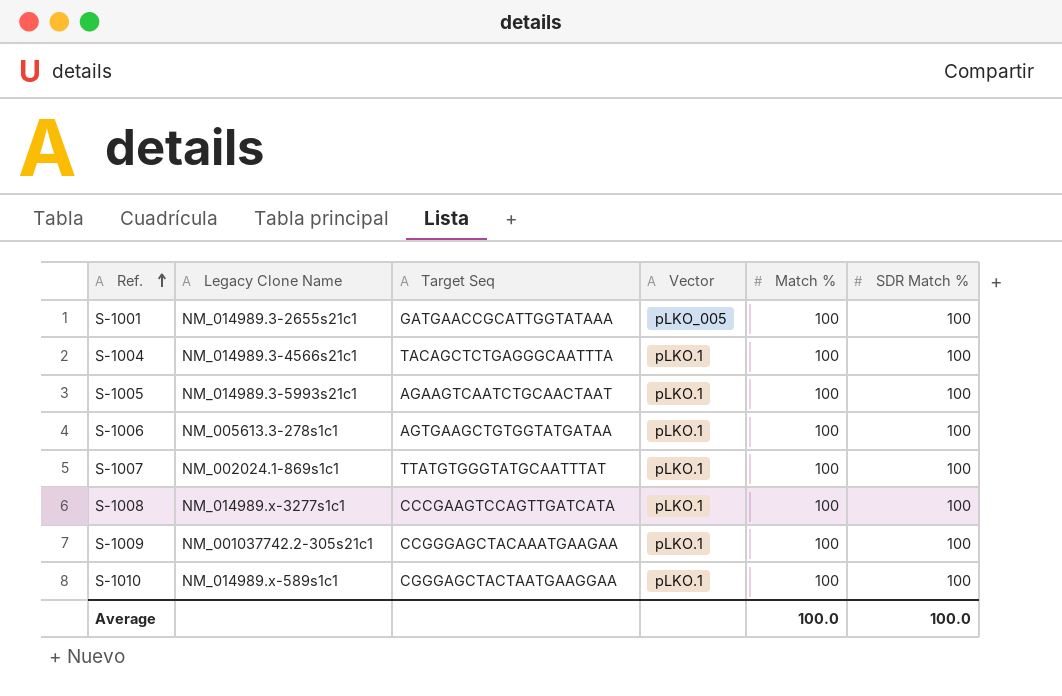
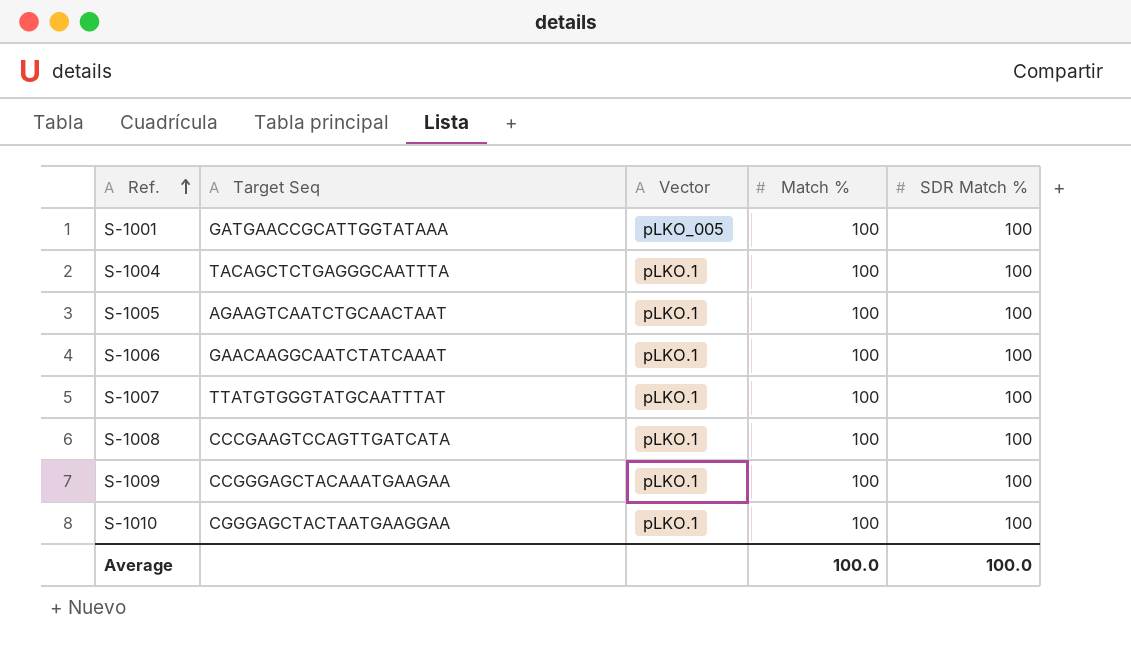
column Legacy Clone Name | position: 2 -> none
S-1006 | Target Seq: AGTGAAGCTGTGGTATGATAA -> GAACAAGGCAATCTATCAAAT

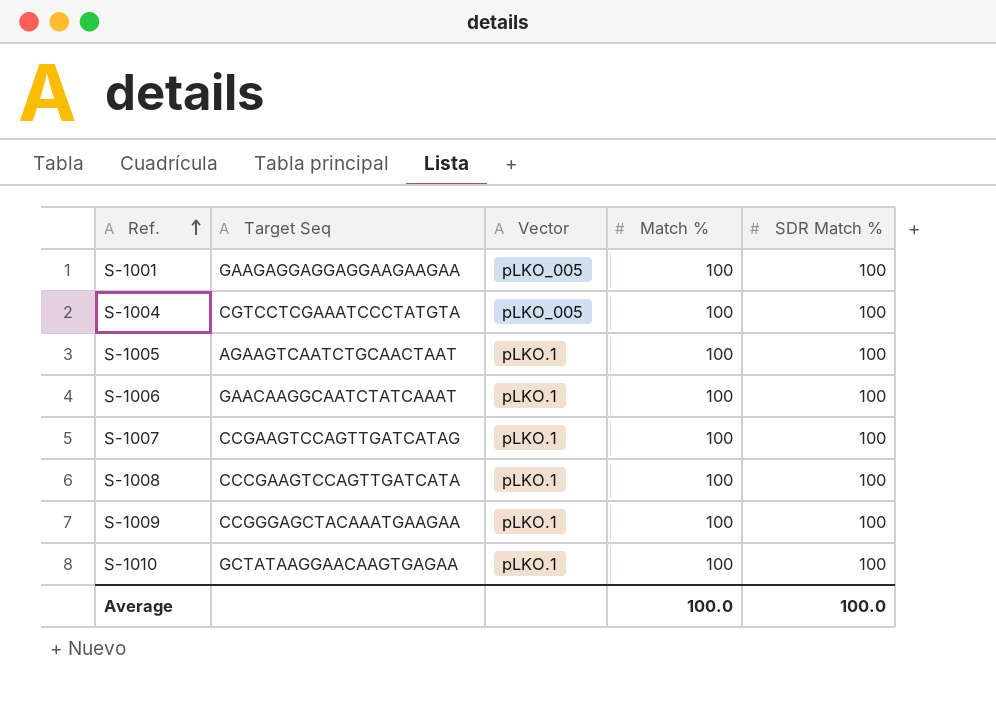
S-1001 | Target Seq: GATGAACCGCATTGGTATAAA -> GAAGAGGAGGAGGAAGAAGAA
S-1004 | Target Seq: TACAGCTCTGAGGGCAATTTA -> CGTCCTCGAAATCCCTATGTA
S-1004 | Vector: pLKO.1 -> pLKO_005
S-1007 | Target Seq: TTATGTGGGTATGCAATTTAT -> CCGAAGTCCAGTTGATCATAG
S-1010 | Target Seq: CGGGAGCTACTAATGAAGGAA -> GCTATAAGGAACAAGTGAGAA

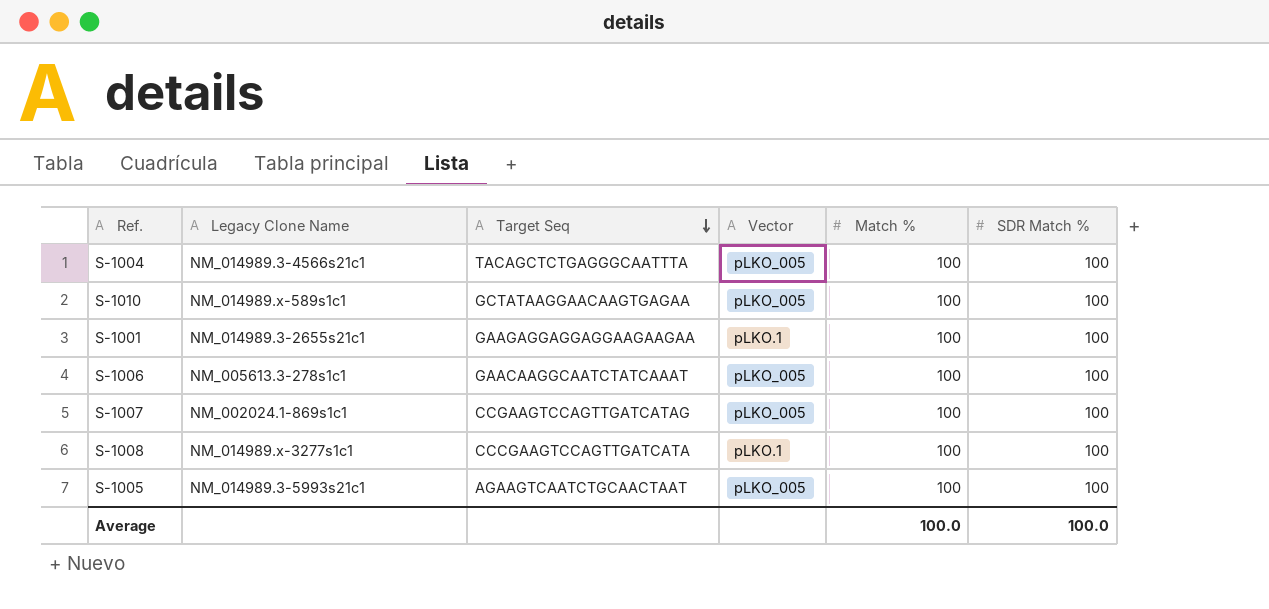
row order: Ref. ascending -> Target Seq descending
column Legacy Clone Name | position: none -> 2
row S-1009: CCGGGAGCTACAAATGAAGAA | pLKO.1 | 100 | 100 -> none
S-1004 | Target Seq: CGTCCTCGAAATCCCTATGTA -> TACAGCTCTGAGGGCAATTTA
S-1010 | Vector: pLKO.1 -> pLKO_005
S-1001 | Vector: pLKO_005 -> pLKO.1
S-1006 | Vector: pLKO.1 -> pLKO_005
S-1007 | Vector: pLKO.1 -> pLKO_005
S-1005 | Vector: pLKO.1 -> pLKO_005

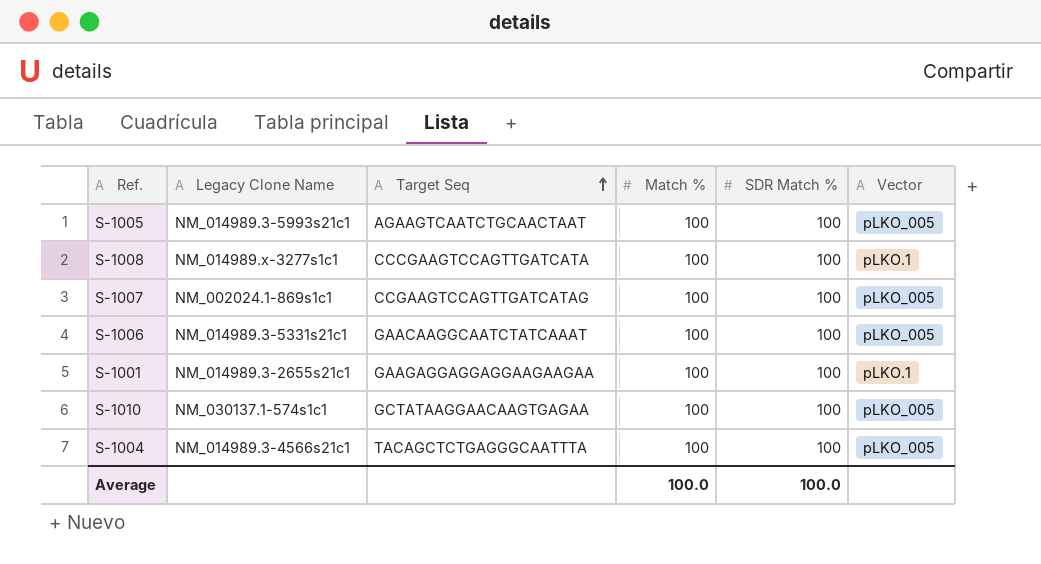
row order: Target Seq descending -> Target Seq ascending
column Vector | position: 4 -> 6
S-1006 | Legacy Clone Name: NM_005613.3-278s1c1 -> NM_014989.3-5331s21c1
S-1010 | Legacy Clone Name: NM_014989.x-589s1c1 -> NM_030137.1-574s1c1

